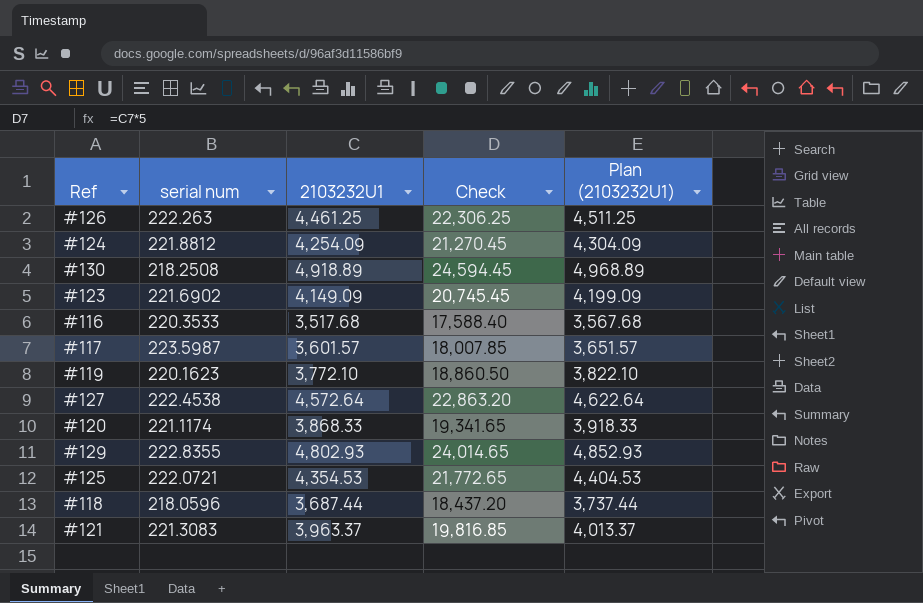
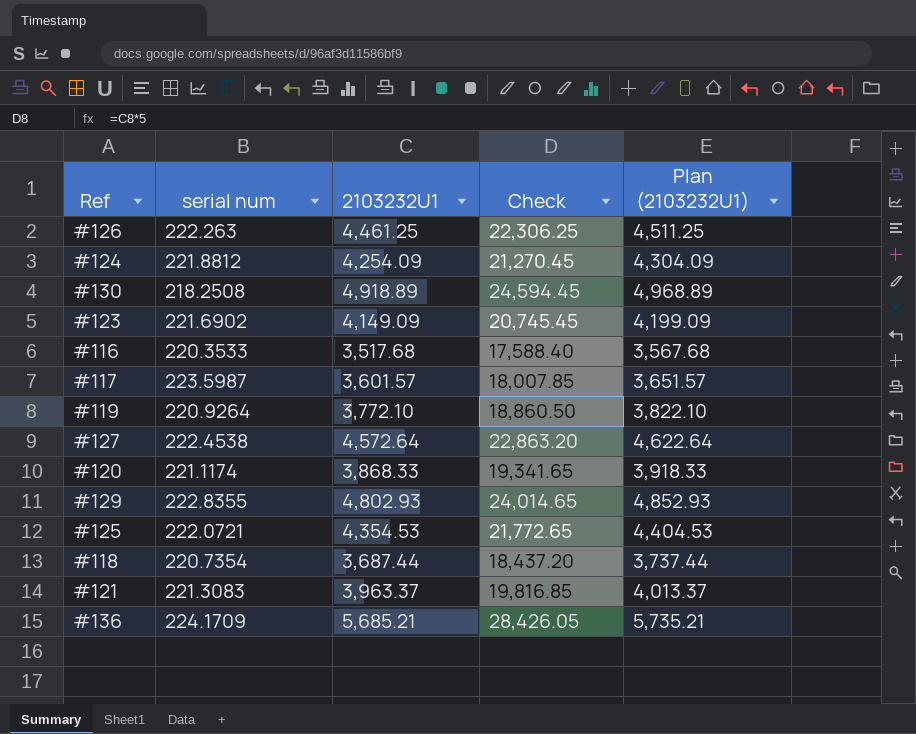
#119 | serial num: 220.1623 -> 220.9264
#118 | serial num: 218.0596 -> 220.7354
row #136: none -> 224.1709 | 5,685.21 | 28,426.05 | 5,735.21

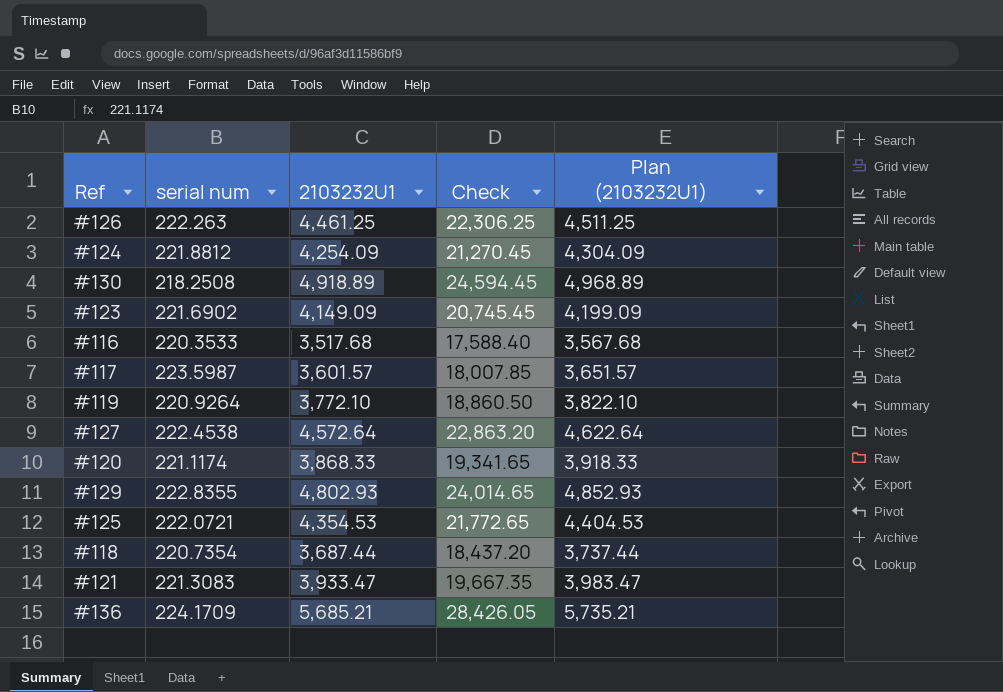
#121 | 2103232U1: 3,963.37 -> 3,933.47
#121 | Check: 19,816.85 -> 19,667.35
#121 | Plan (2103232U1): 4,013.37 -> 3,983.47

